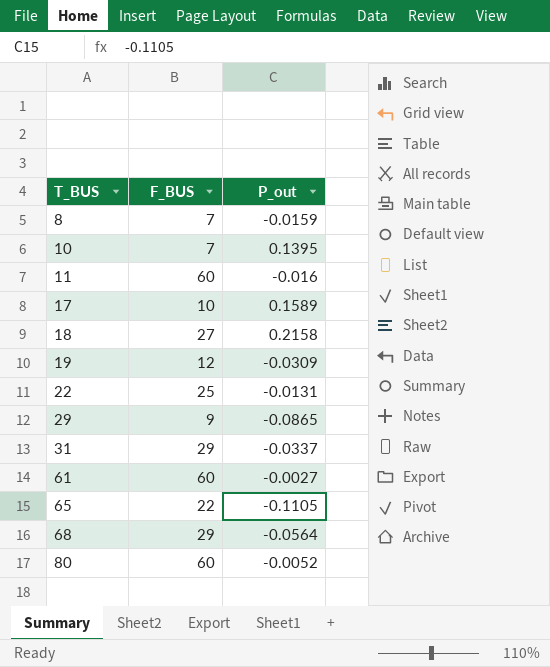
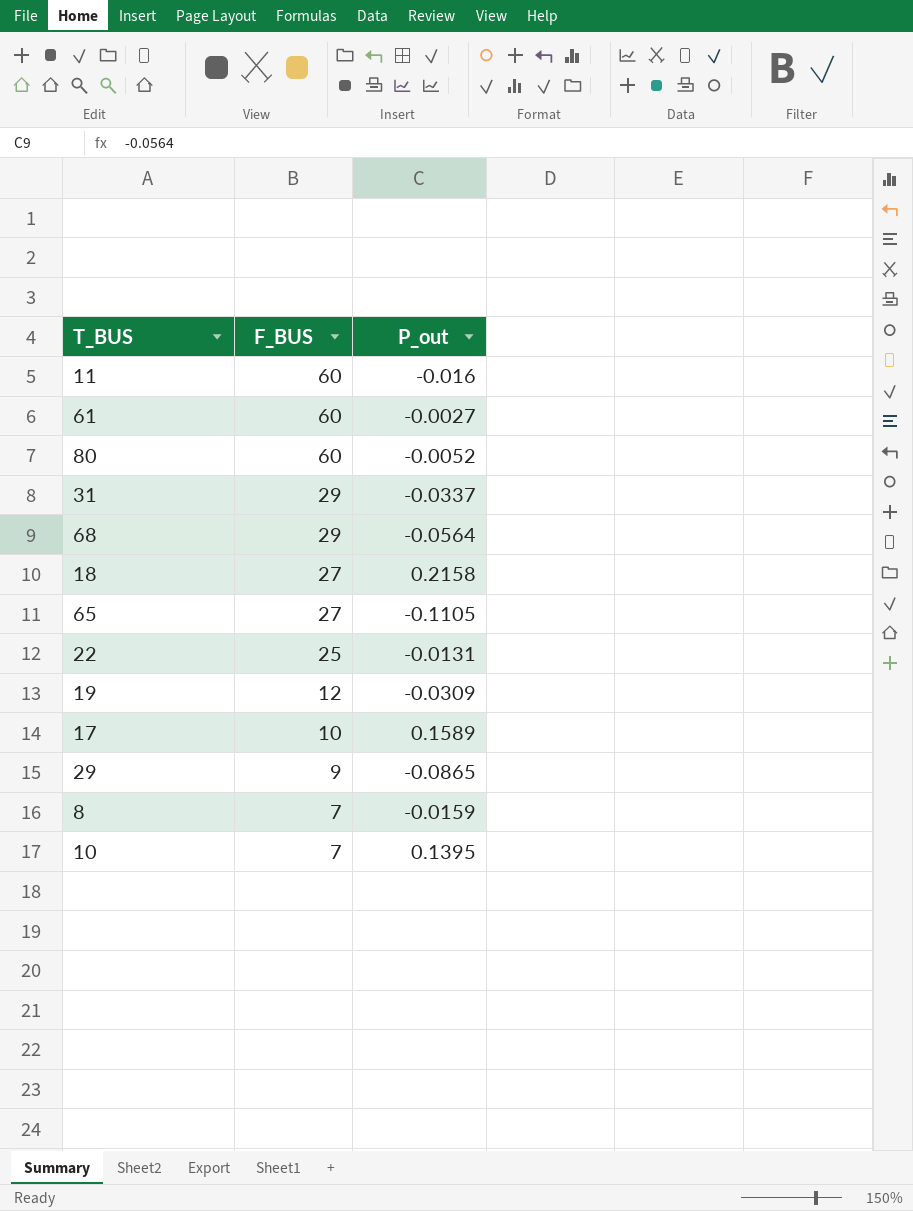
row order: T_BUS ascending -> F_BUS descending
65 | F_BUS: 22 -> 27

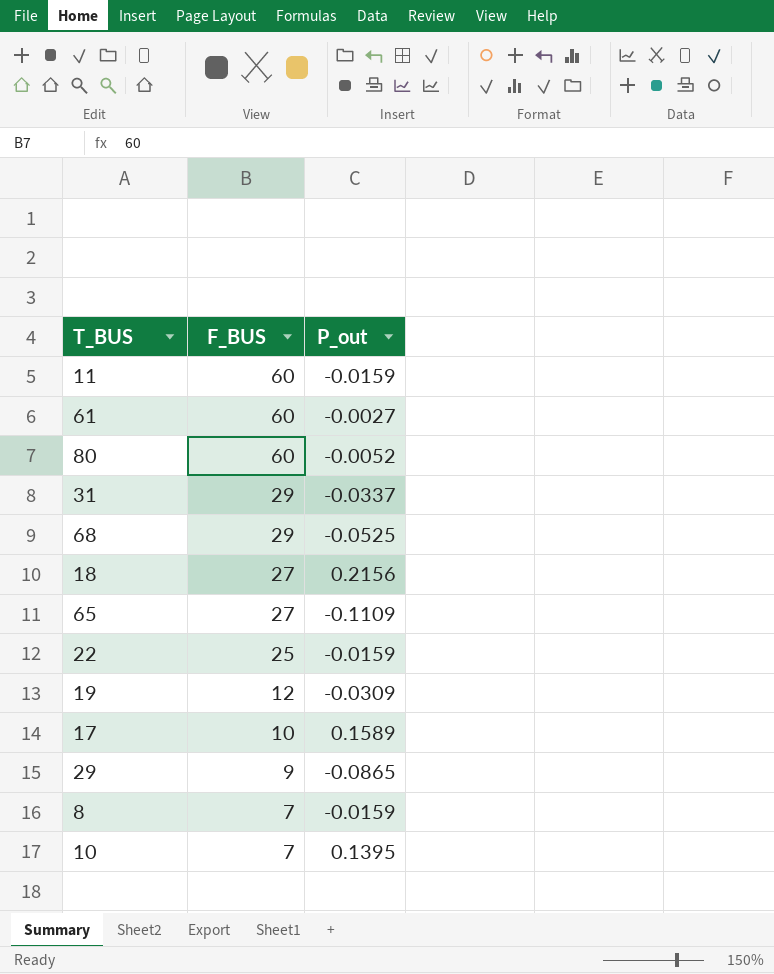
11 | P_out: -0.016 -> -0.0159
68 | P_out: -0.0564 -> -0.0525
18 | P_out: 0.2158 -> 0.2156
65 | P_out: -0.1105 -> -0.1109
22 | P_out: -0.0131 -> -0.0159

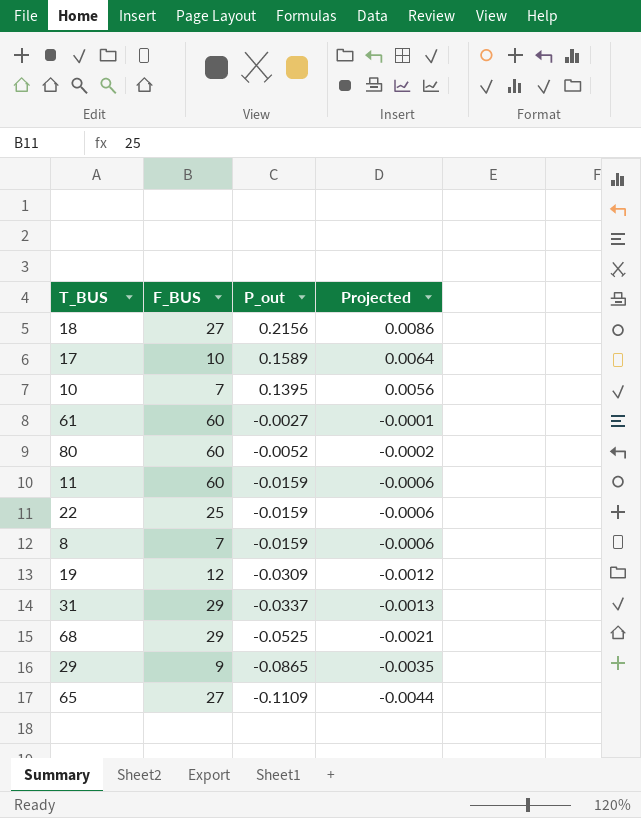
row order: F_BUS descending -> P_out descending
column Projected | formula: none -> [P_out] * 0.04

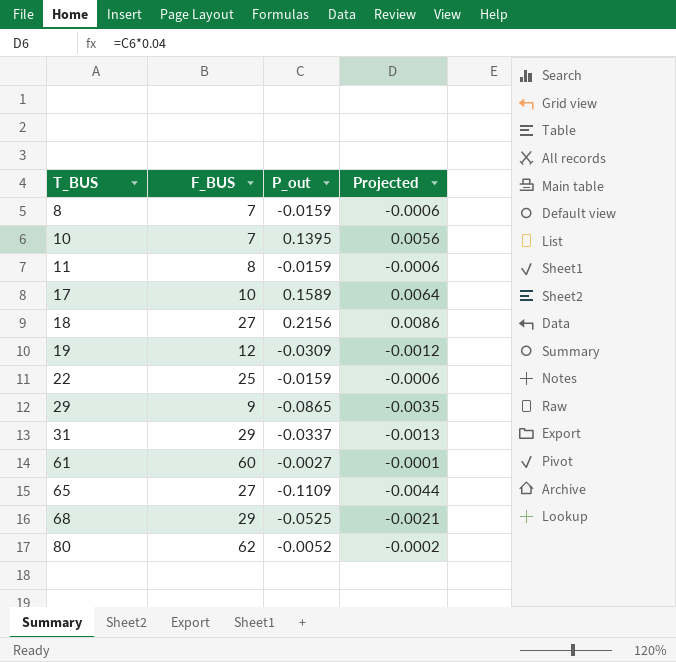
row order: P_out descending -> T_BUS ascending
11 | F_BUS: 60 -> 8
80 | F_BUS: 60 -> 62

